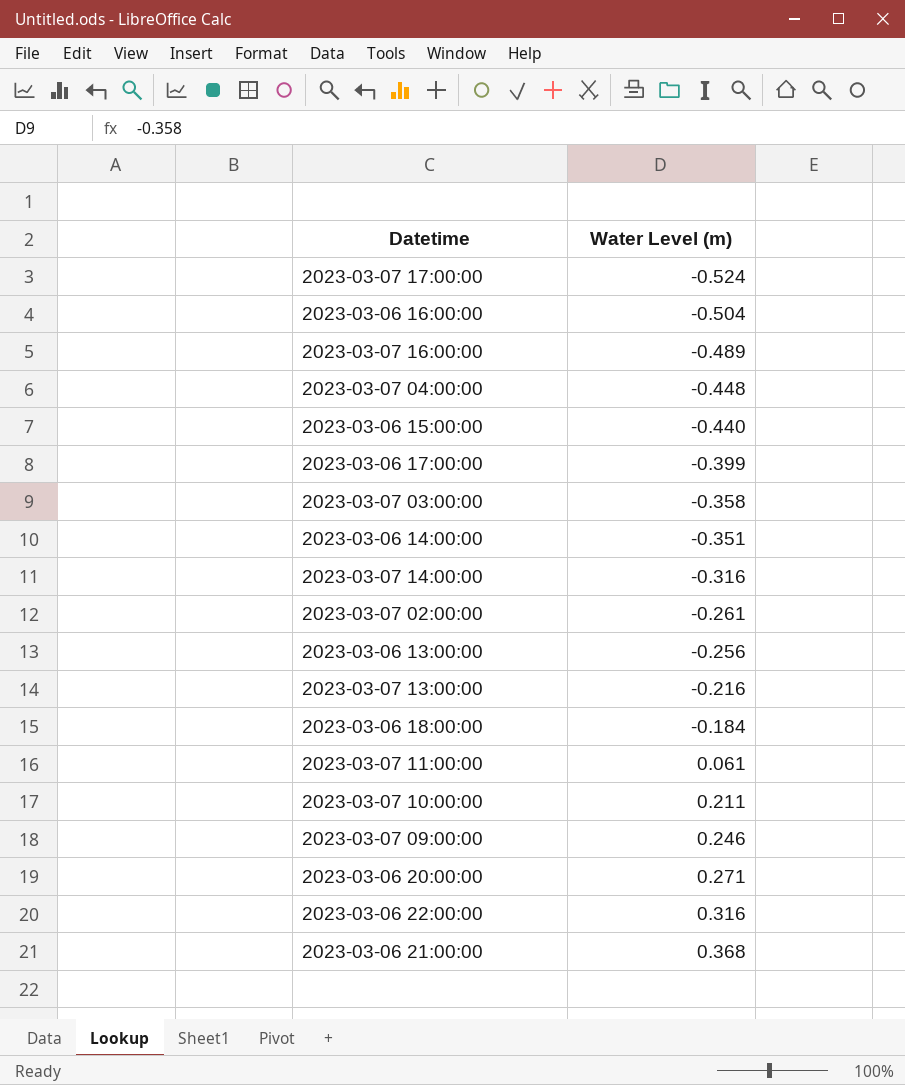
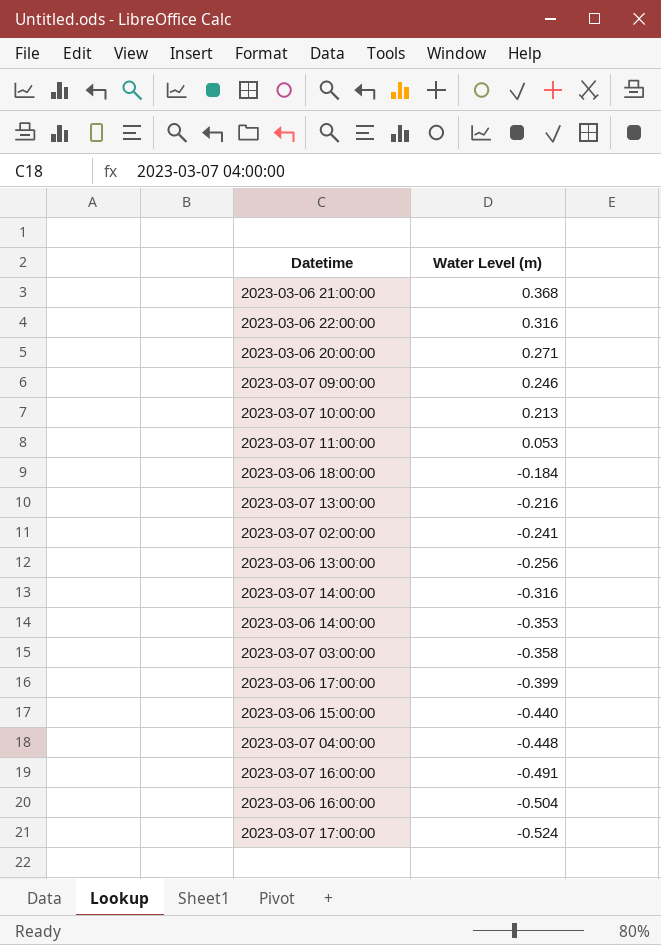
row order: Water Level (m) ascending -> Water Level (m) descending
2023-03-07 10:00:00 | Water Level (m): 0.211 -> 0.213
2023-03-07 11:00:00 | Water Level (m): 0.061 -> 0.053
2023-03-07 02:00:00 | Water Level (m): -0.261 -> -0.241
2023-03-06 14:00:00 | Water Level (m): -0.351 -> -0.353
2023-03-07 16:00:00 | Water Level (m): -0.489 -> -0.491

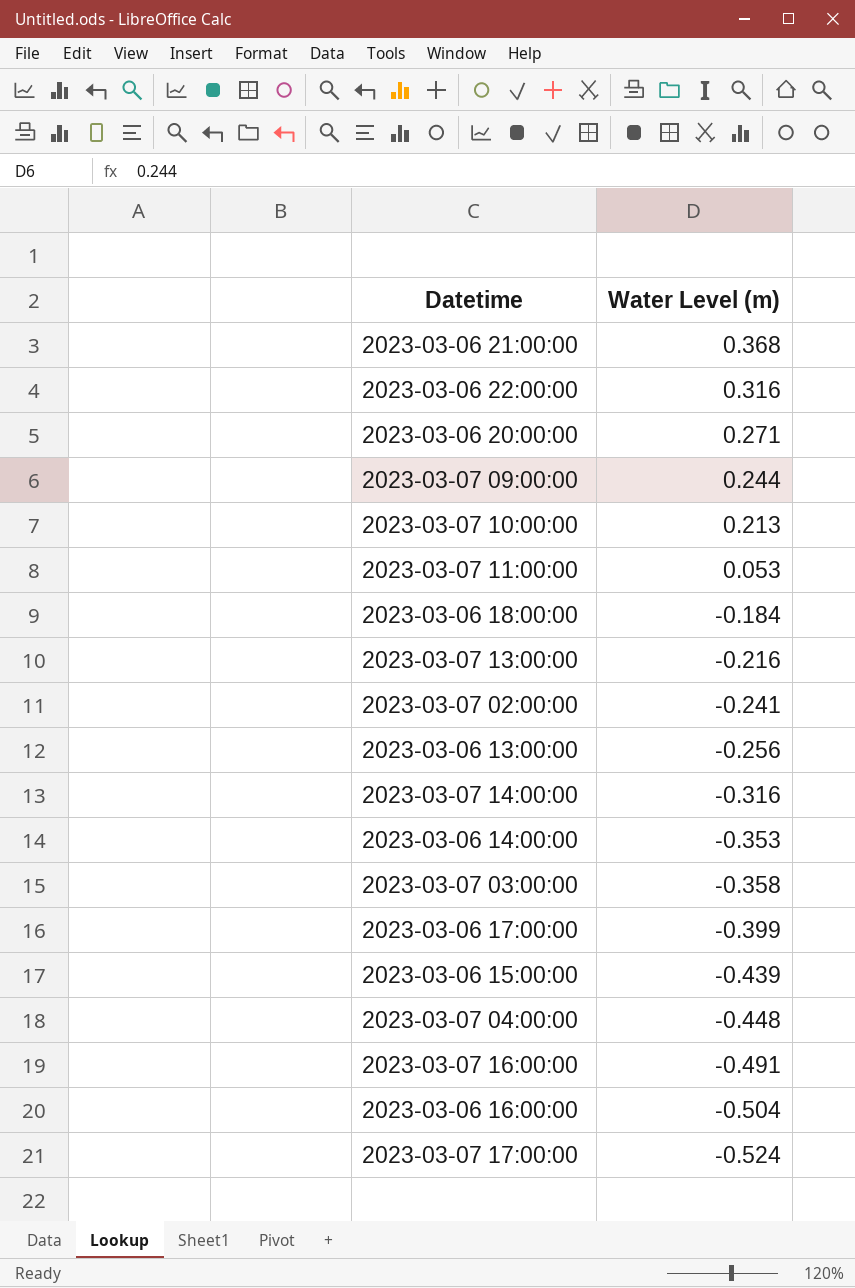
2023-03-07 09:00:00 | Water Level (m): 0.246 -> 0.244
2023-03-06 15:00:00 | Water Level (m): -0.440 -> -0.439

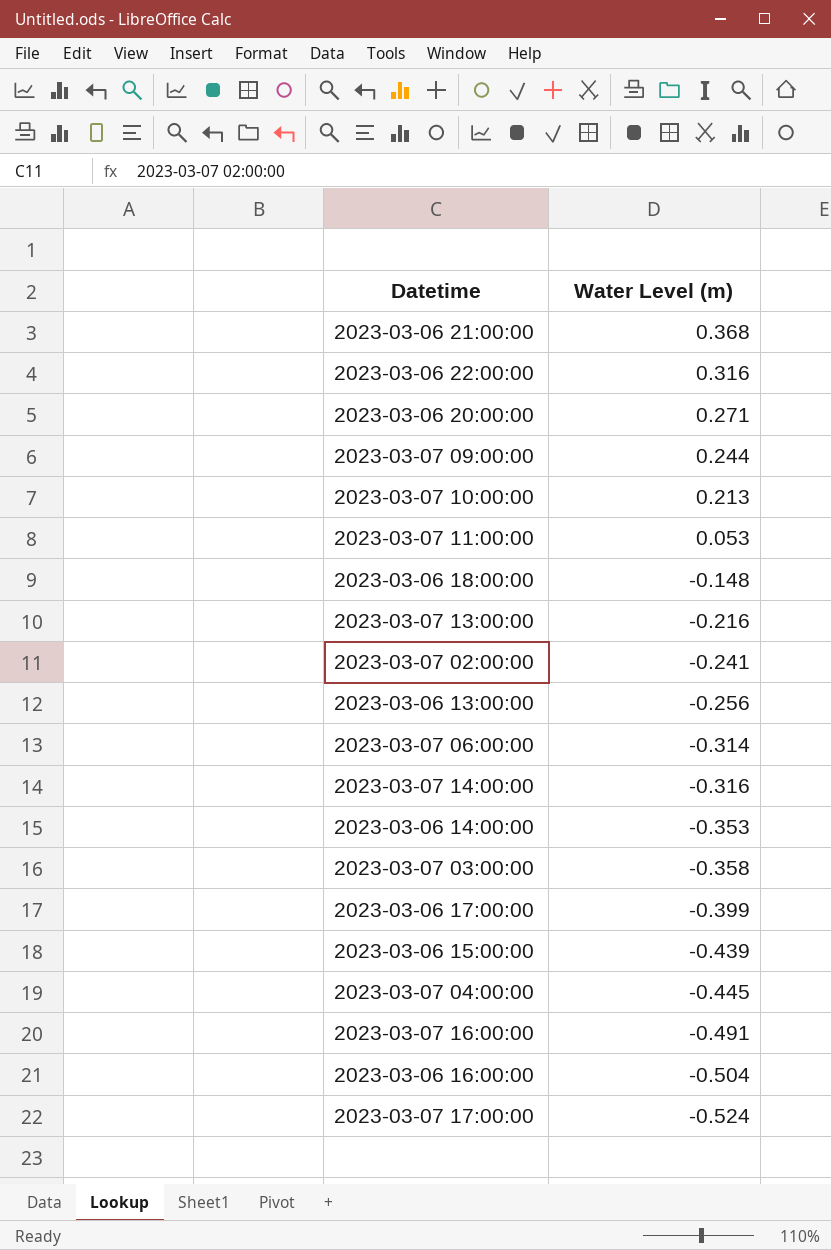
2023-03-06 18:00:00 | Water Level (m): -0.184 -> -0.148
row 2023-03-07 06:00:00: none -> -0.314
2023-03-07 04:00:00 | Water Level (m): -0.448 -> -0.445

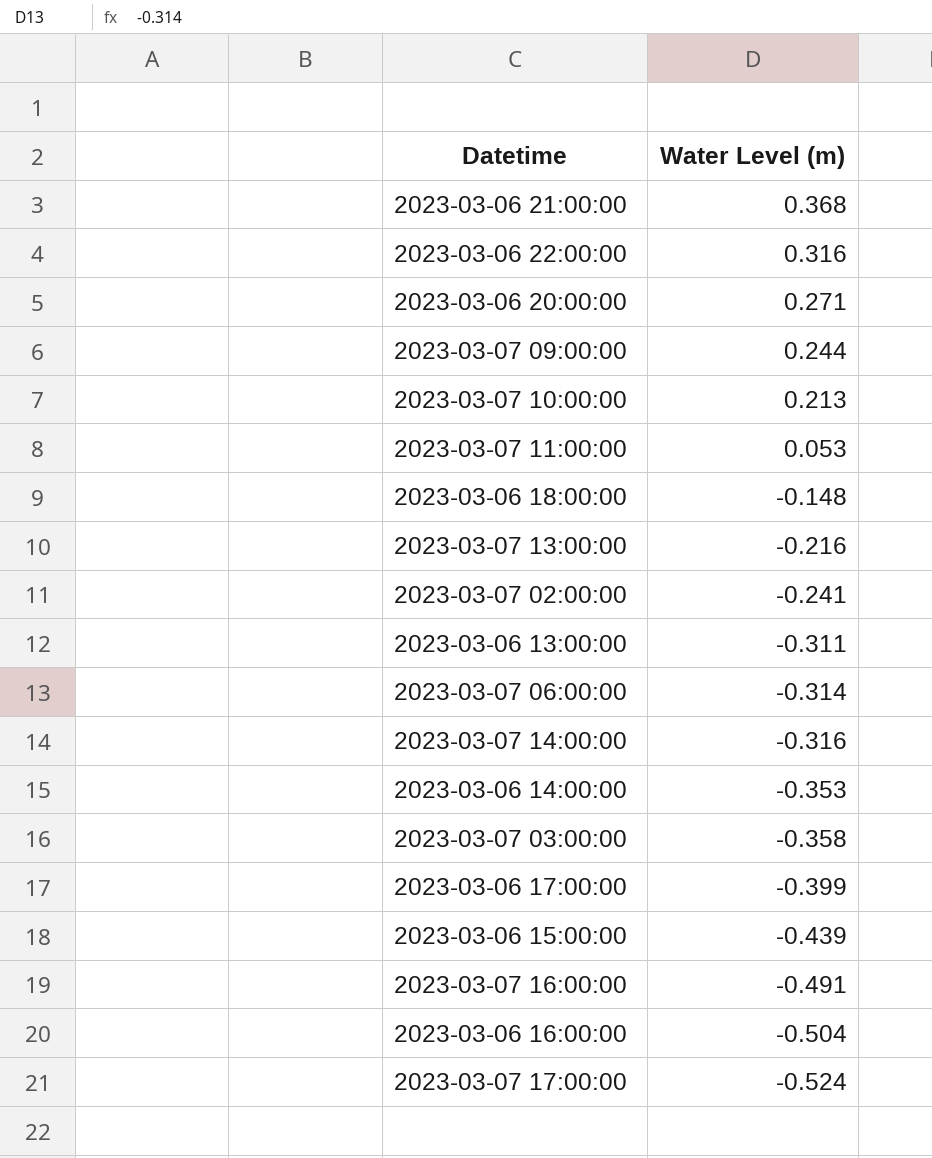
row 2023-03-07 04:00:00: -0.445 -> none
2023-03-06 13:00:00 | Water Level (m): -0.256 -> -0.311

